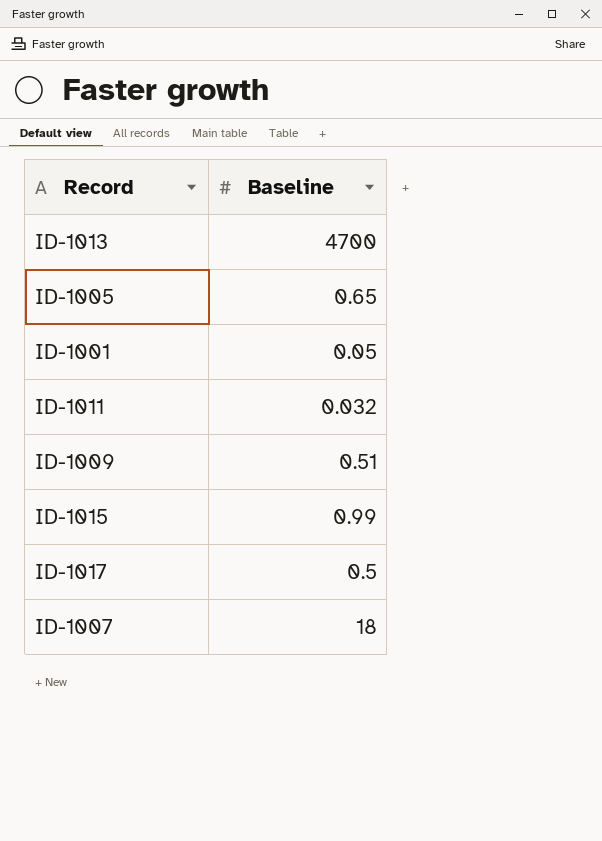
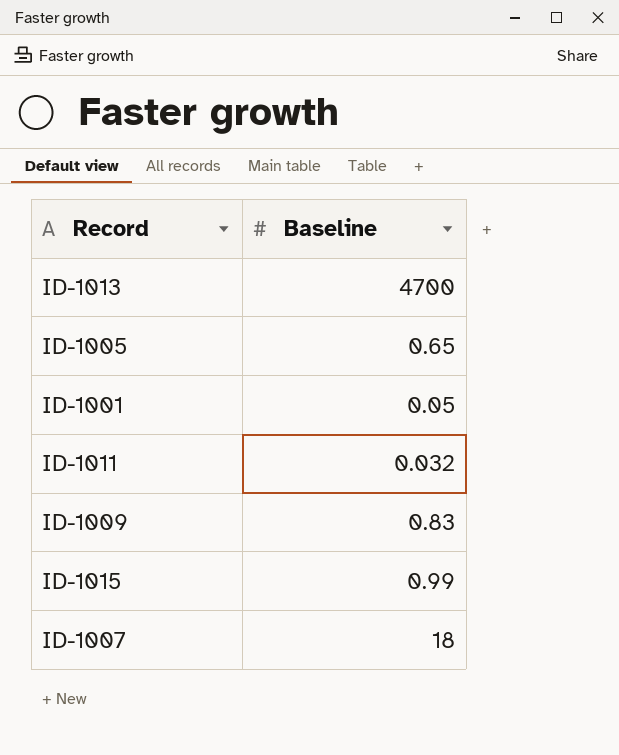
row ID-1017: 0.5 -> none
ID-1009 | Baseline: 0.51 -> 0.83

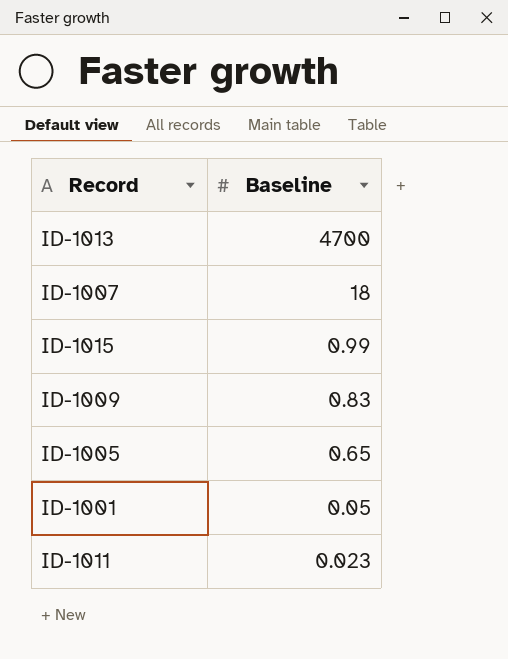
row order: none -> Baseline descending
ID-1011 | Baseline: 0.032 -> 0.023

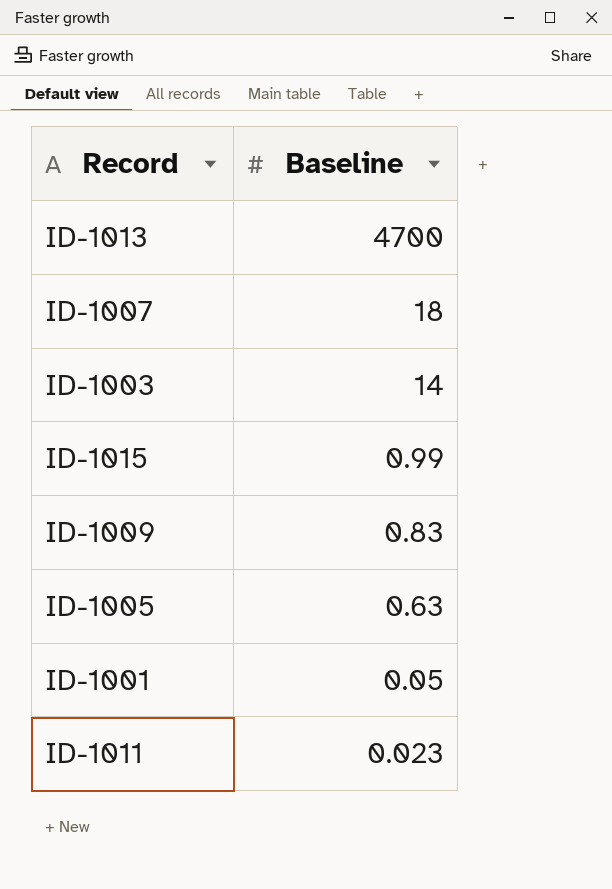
row ID-1003: none -> 14
ID-1005 | Baseline: 0.65 -> 0.63

